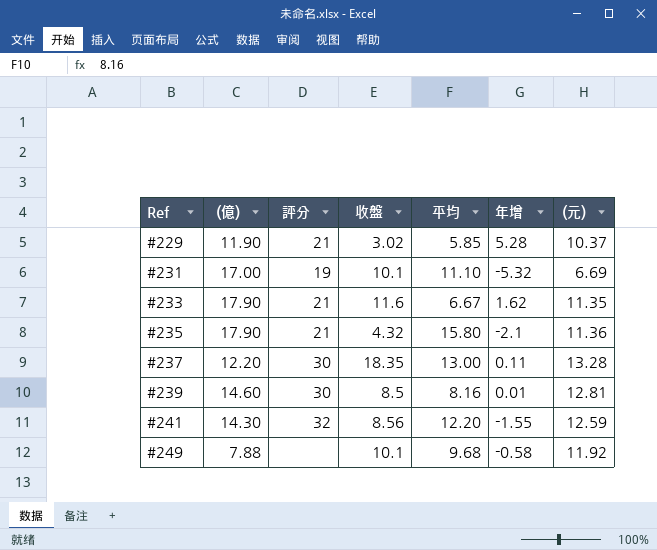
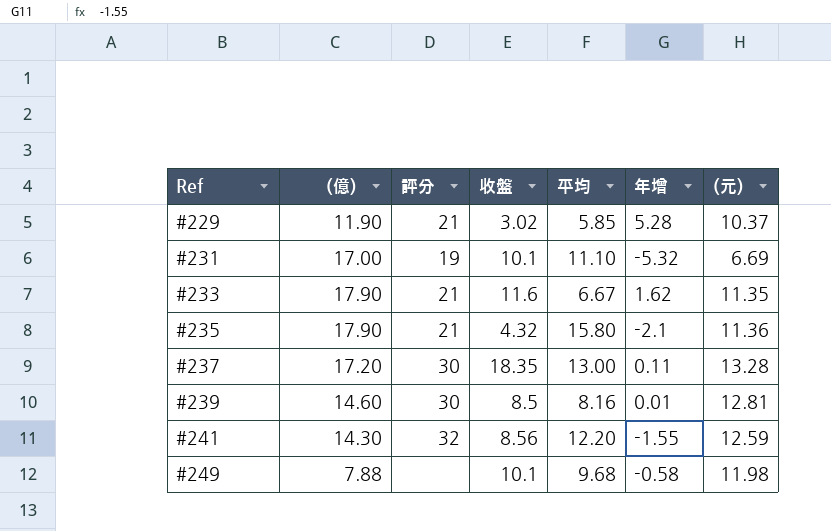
#237 | (億): 12.20 -> 17.20
#249 | (元): 11.92 -> 11.98

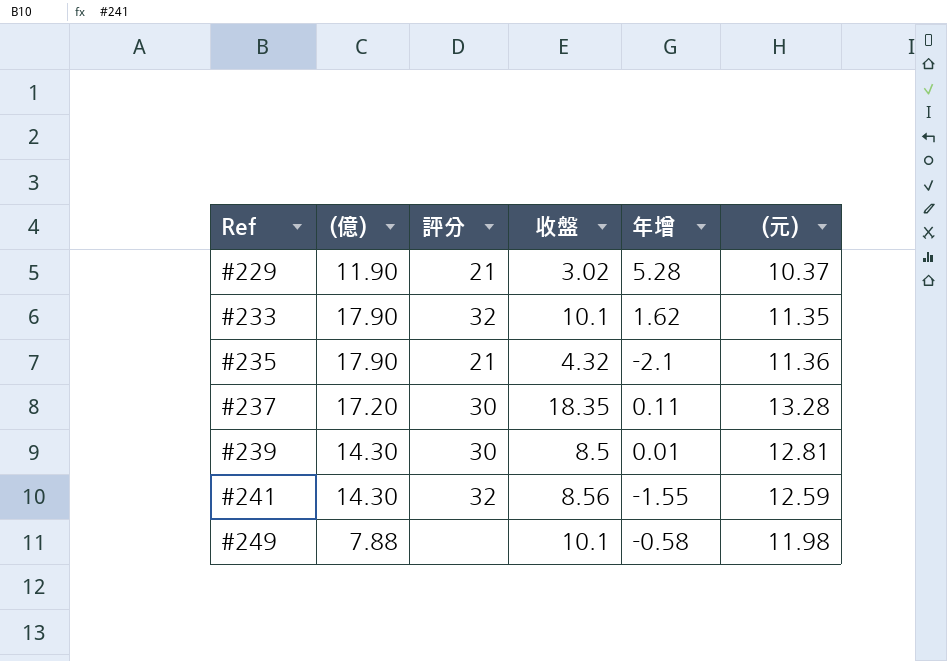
column 平均 | position: 5 -> none
row #231: 17.00 | 19 | 10.1 | 11.10 | -5.32 | 6.69 -> none
#233 | 評分: 21 -> 32
#233 | 收盤: 11.6 -> 10.1
#239 | (億): 14.60 -> 14.30

